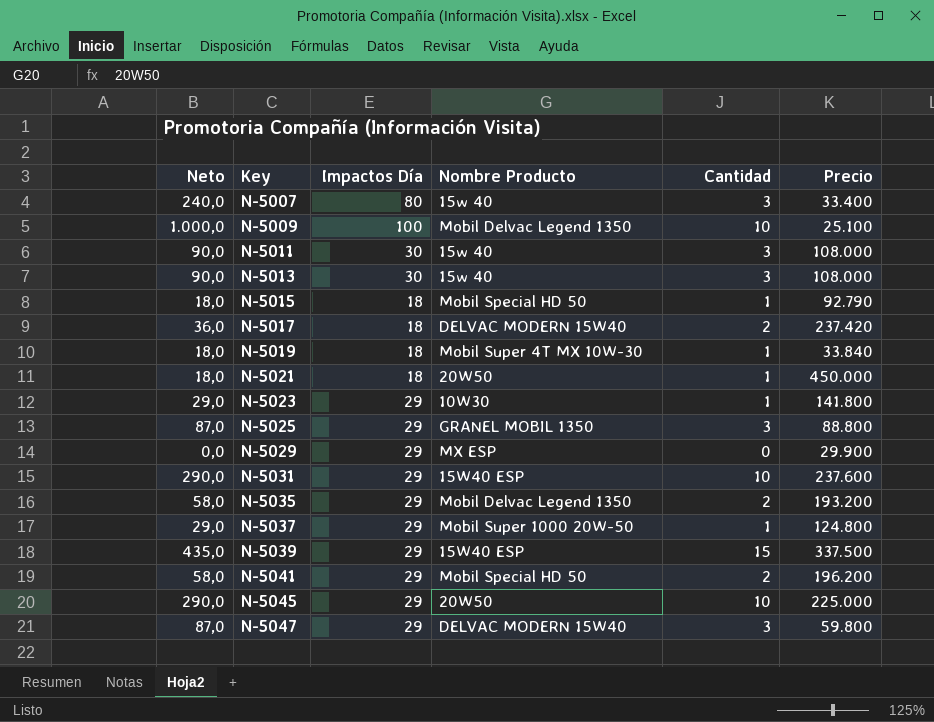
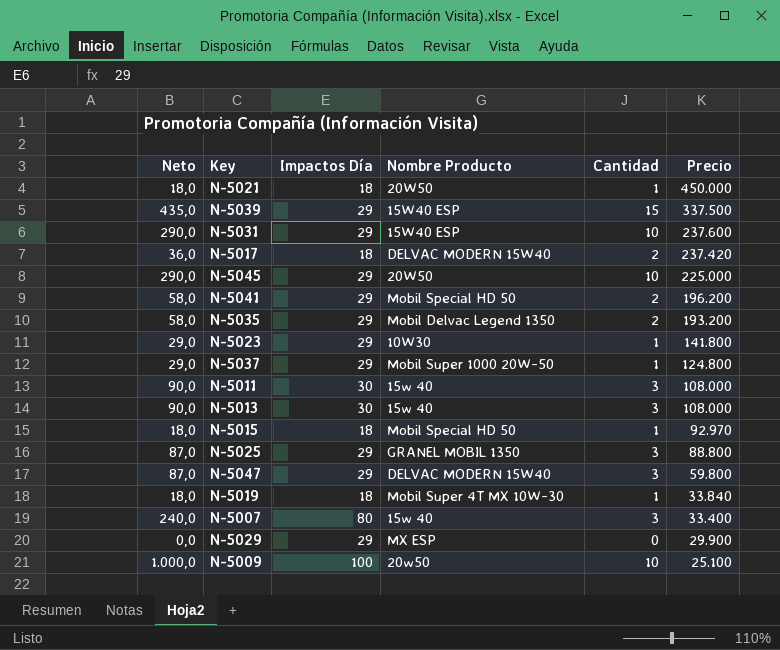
row order: Key ascending -> Precio descending
N-5015 | Precio: 92.790 -> 92.970
N-5009 | Nombre Producto: Mobil Delvac Legend 1350 -> 20w50

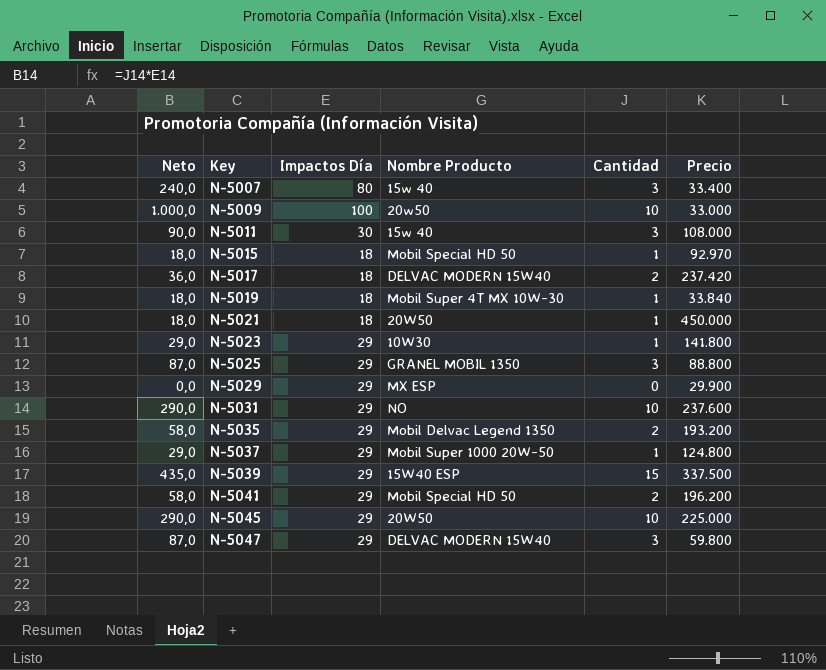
row order: Precio descending -> Key ascending
row N-5013: 90,0 | 30 | 15w 40 | 3 | 108.000 -> none
N-5009 | Precio: 25.100 -> 33.000
N-5031 | Nombre Producto: 15W40 ESP -> NO

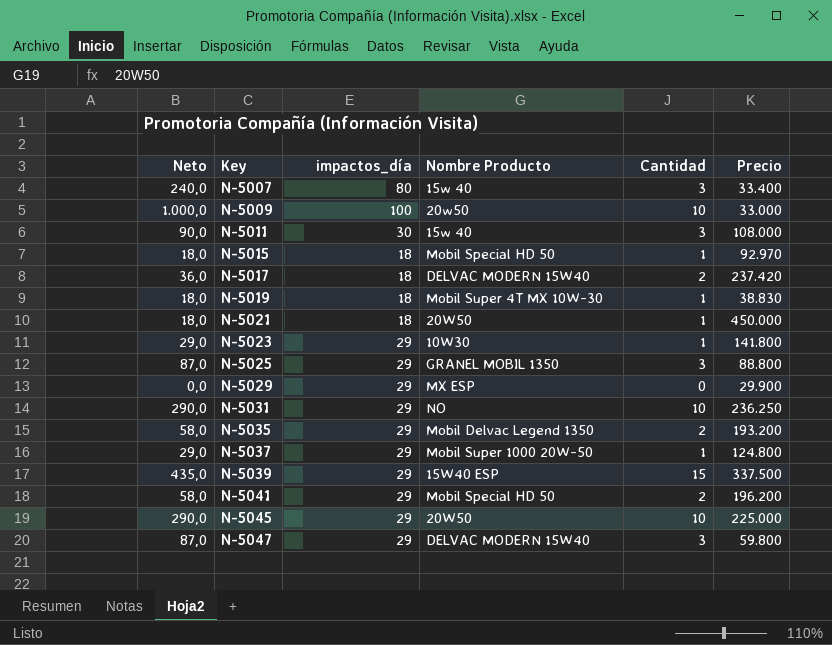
column name: Impactos Día -> impactos_día
N-5019 | Precio: 33.840 -> 38.830
N-5031 | Precio: 237.600 -> 236.250

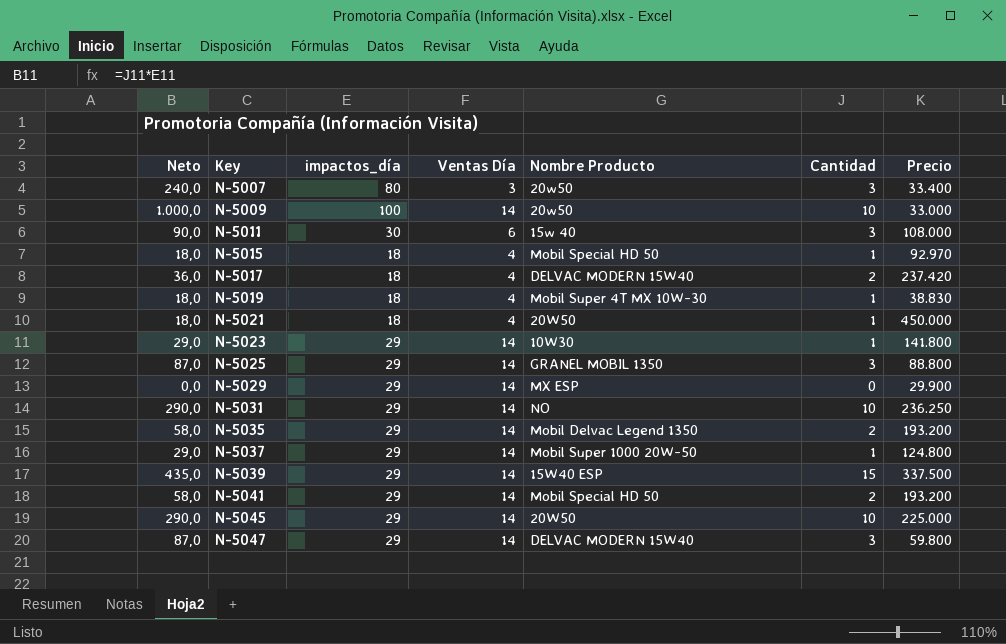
column Ventas Día | position: none -> 4
N-5007 | Nombre Producto: 15w 40 -> 20w50
N-5041 | Precio: 196.200 -> 193.200

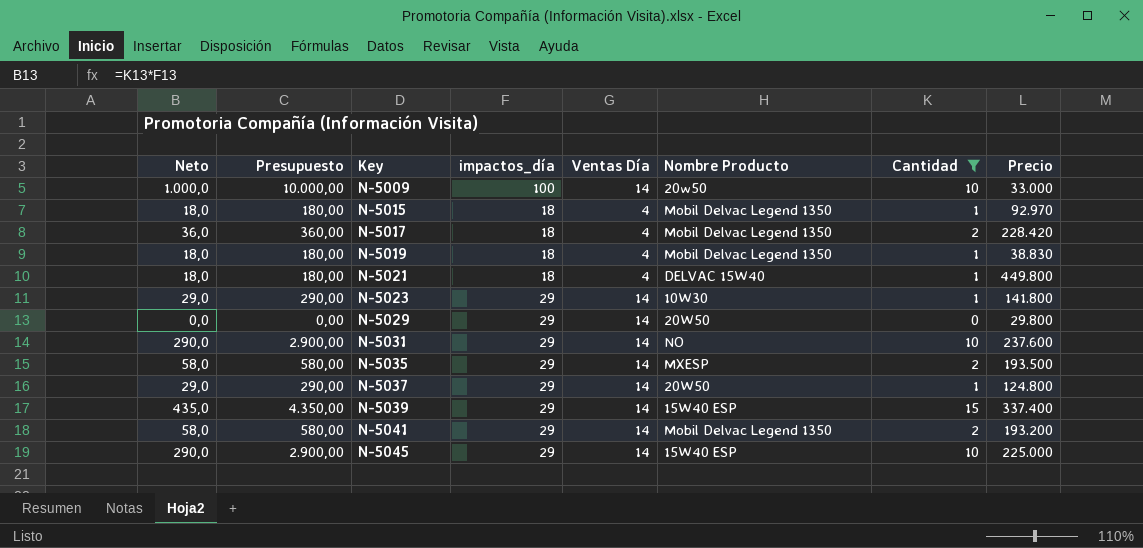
filter: none -> Cantidad != 3
column Presupuesto | formula: none -> [Neto] * 10
N-5015 | Nombre Producto: Mobil Special HD 50 -> Mobil Delvac Legend 1350
N-5017 | Nombre Producto: DELVAC MODERN 15W40 -> Mobil Delvac Legend 1350
N-5017 | Precio: 237.420 -> 228.420
N-5019 | Nombre Producto: Mobil Super 4T MX 10W-30 -> Mobil Delvac Legend 1350
N-5021 | Nombre Producto: 20W50 -> DELVAC 15W40
N-5021 | Precio: 450.000 -> 449.800
N-5029 | Nombre Producto: MX ESP -> 20W50
N-5029 | Precio: 29.900 -> 29.800
N-5031 | Precio: 236.250 -> 237.600
N-5035 | Nombre Producto: Mobil Delvac Legend 1350 -> MXESP
N-5035 | Precio: 193.200 -> 193.500
N-5037 | Nombre Producto: Mobil Super 1000 20W-50 -> 20W50
N-5039 | Precio: 337.500 -> 337.400
N-5041 | Nombre Producto: Mobil Special HD 50 -> Mobil Delvac Legend 1350
N-5045 | Nombre Producto: 20W50 -> 15W40 ESP

